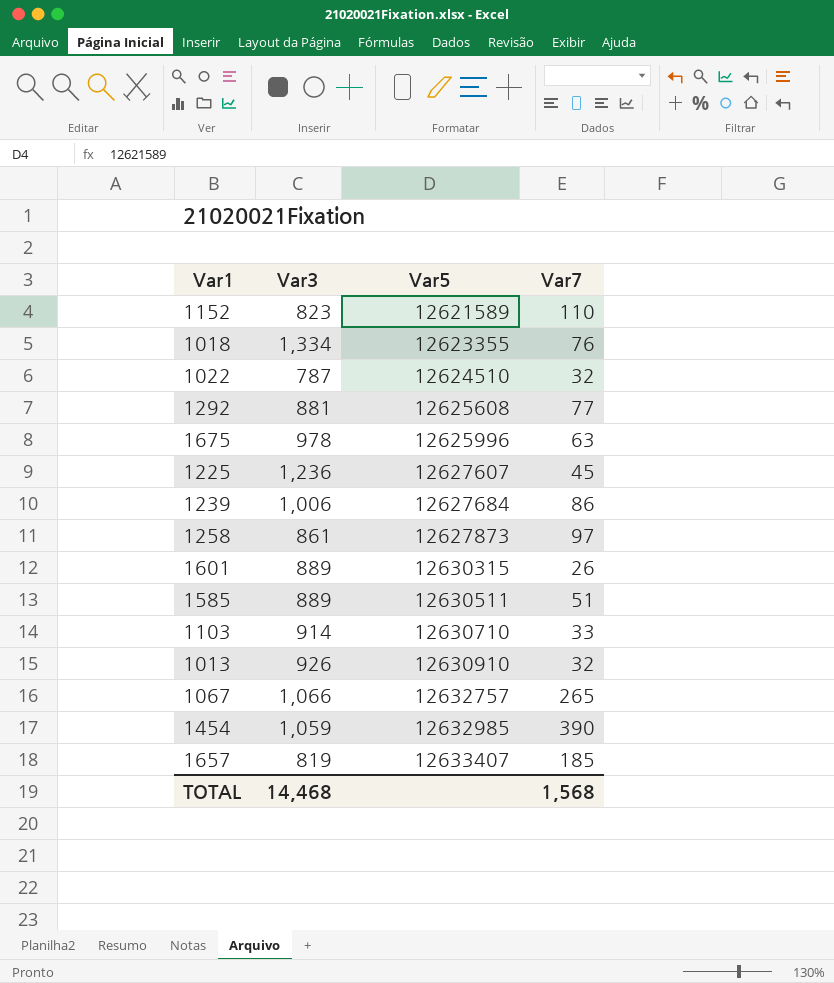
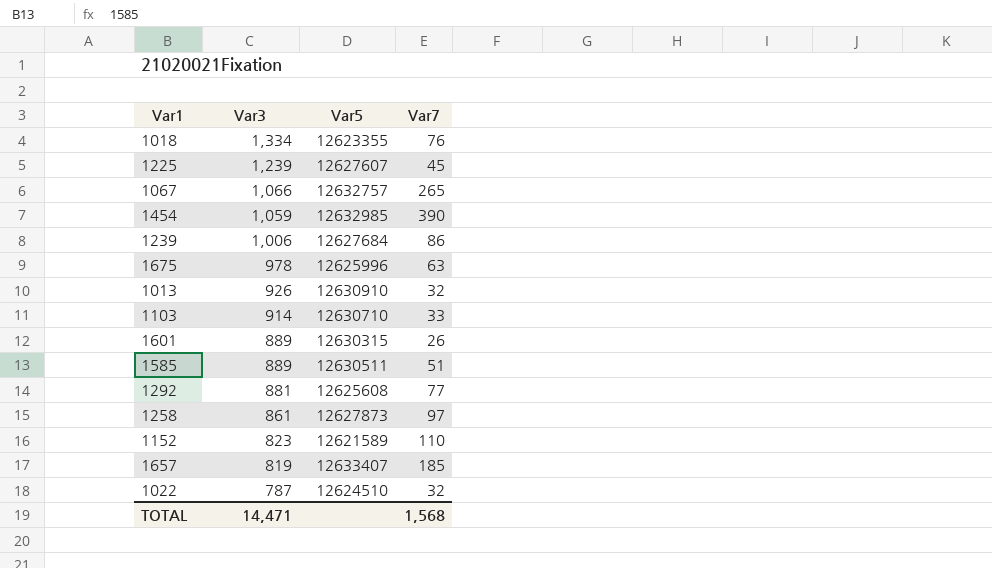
row order: Var5 ascending -> Var3 descending
1225 | Var3: 1,236 -> 1,239
TOTAL | Var3: 14,468 -> 14,471

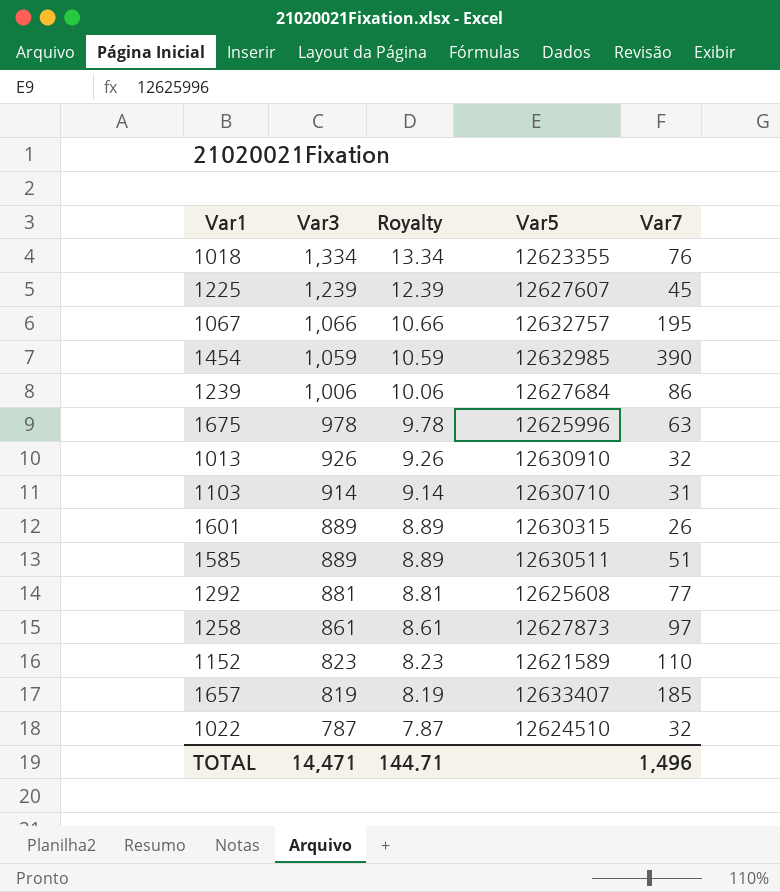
column Royalty | formula: none -> [Var3] * 0.01
1067 | Var7: 265 -> 195
1103 | Var7: 33 -> 31
TOTAL | Var7: 1,568 -> 1,496

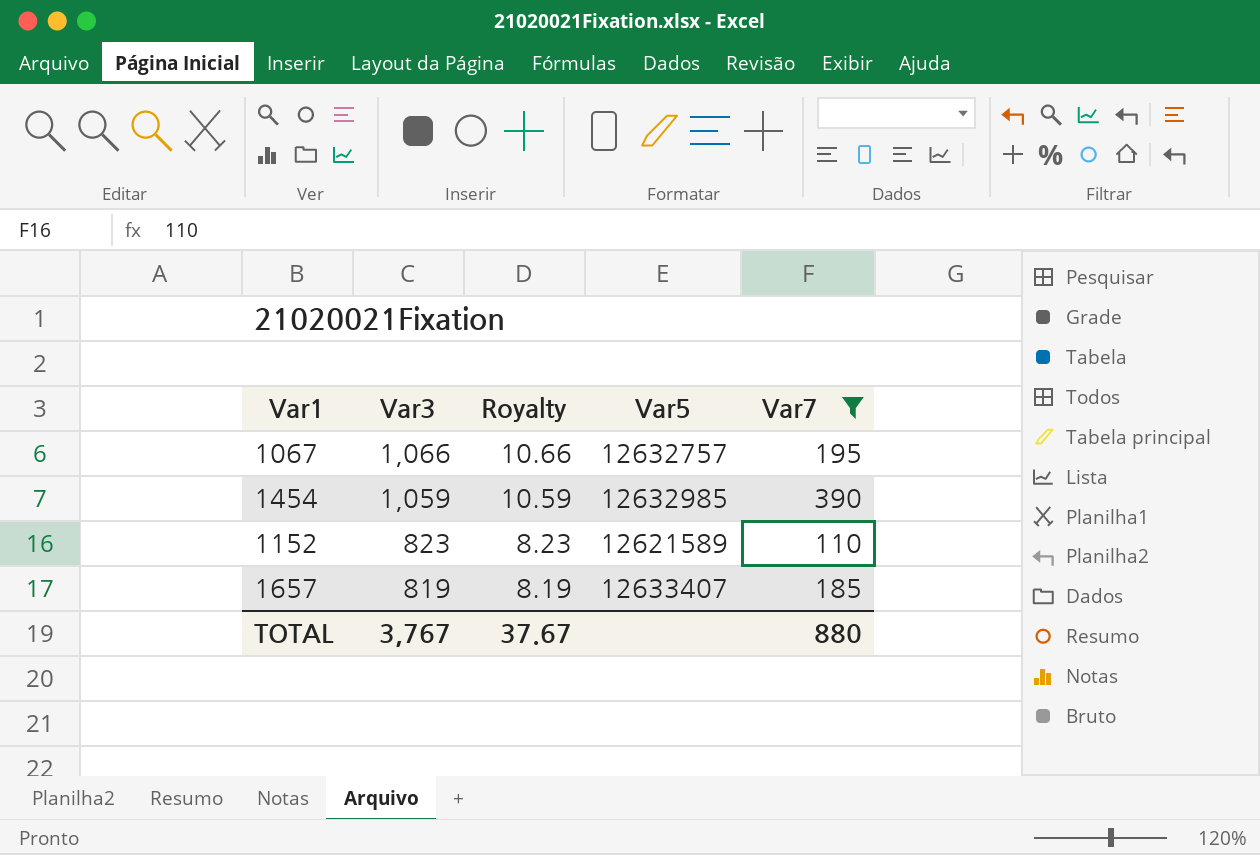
filter: none -> Var7 >= 110
TOTAL | Var3: 14,471 -> 3,767
TOTAL | Royalty: 144.71 -> 37.67
TOTAL | Var7: 1,496 -> 880

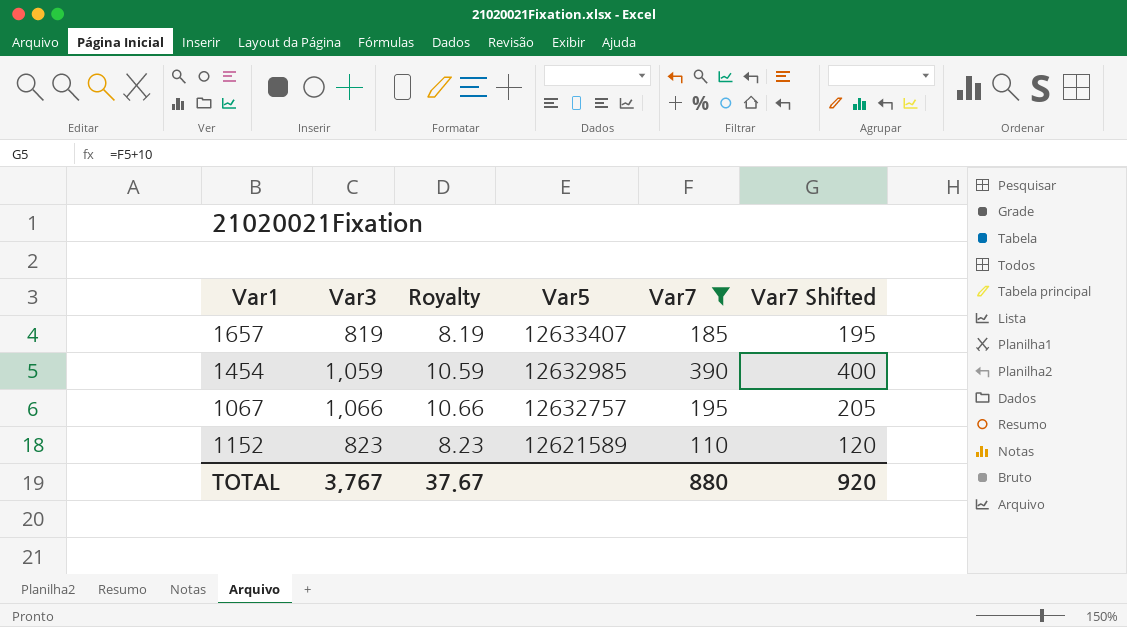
row order: Var3 descending -> Var5 descending
column Var7 Shifted | formula: none -> [Var7] + 10

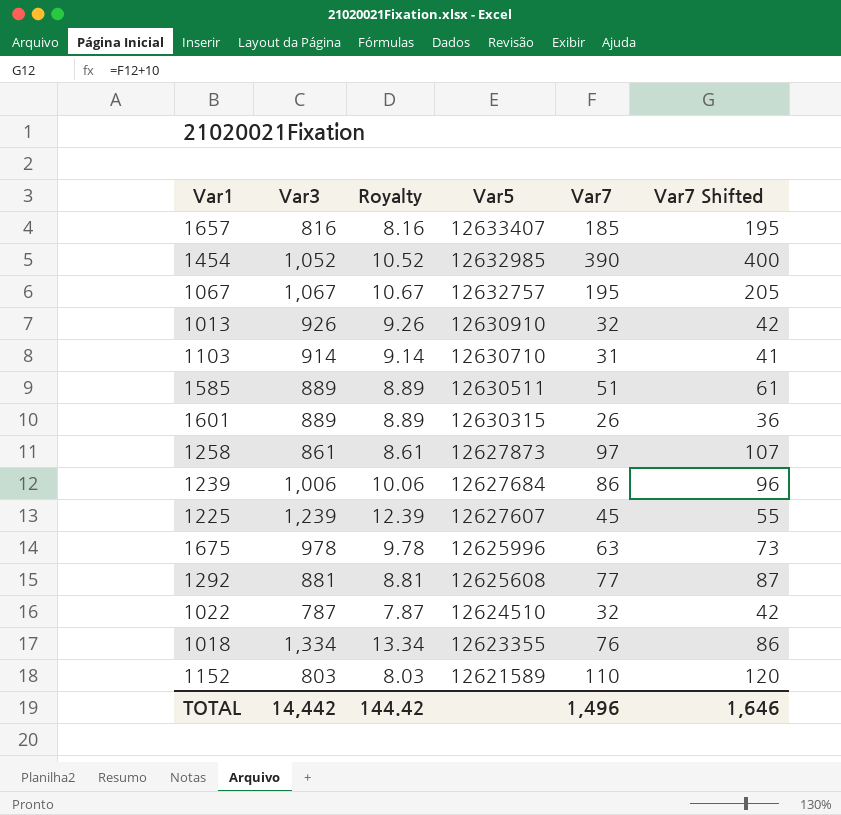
filter: Var7 >= 110 -> none
1657 | Var3: 819 -> 816
1657 | Royalty: 8.19 -> 8.16
1454 | Var3: 1,059 -> 1,052
1454 | Royalty: 10.59 -> 10.52
1067 | Var3: 1,066 -> 1,067
1067 | Royalty: 10.66 -> 10.67
1152 | Var3: 823 -> 803
1152 | Royalty: 8.23 -> 8.03
TOTAL | Var3: 3,767 -> 14,442
TOTAL | Royalty: 37.67 -> 144.42
TOTAL | Var7: 880 -> 1,496
TOTAL | Var7 Shifted: 920 -> 1,646

